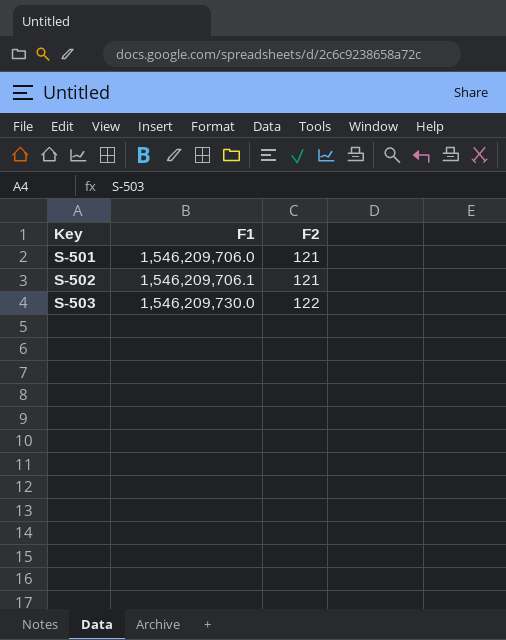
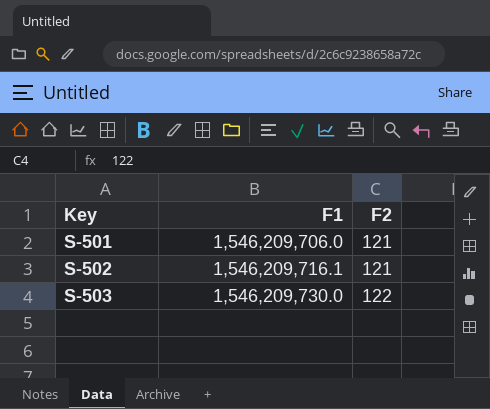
S-502 | F1: 1,546,209,706.1 -> 1,546,209,716.1

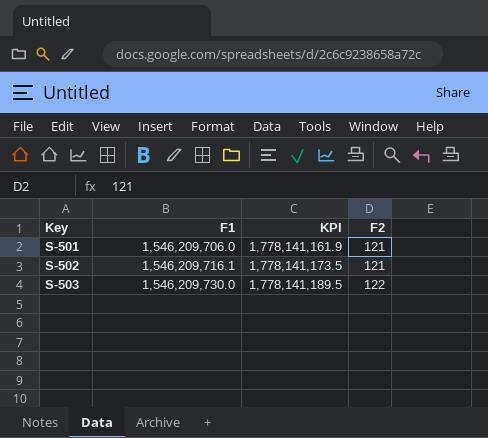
column KPI | formula: none -> [F1] * 1.15

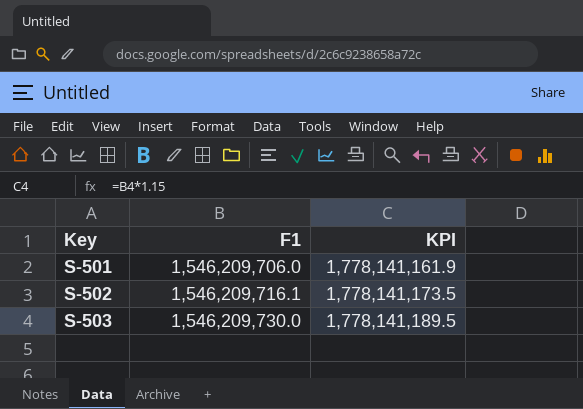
column F2 | position: 4 -> none

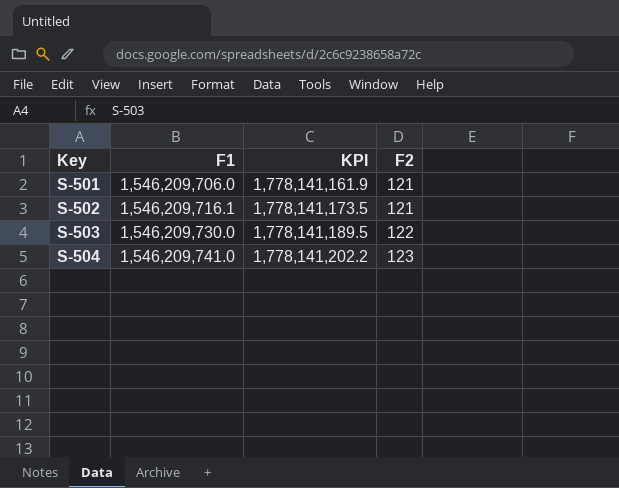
column F2 | position: none -> 4
row S-504: none -> 1,546,209,741.0 | 1,778,141,202.2 | 123

